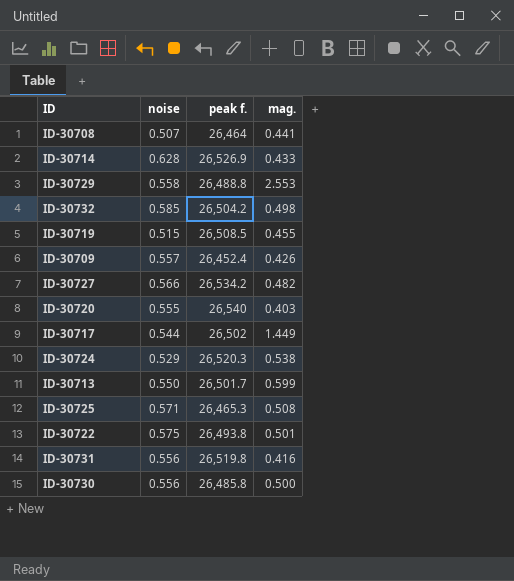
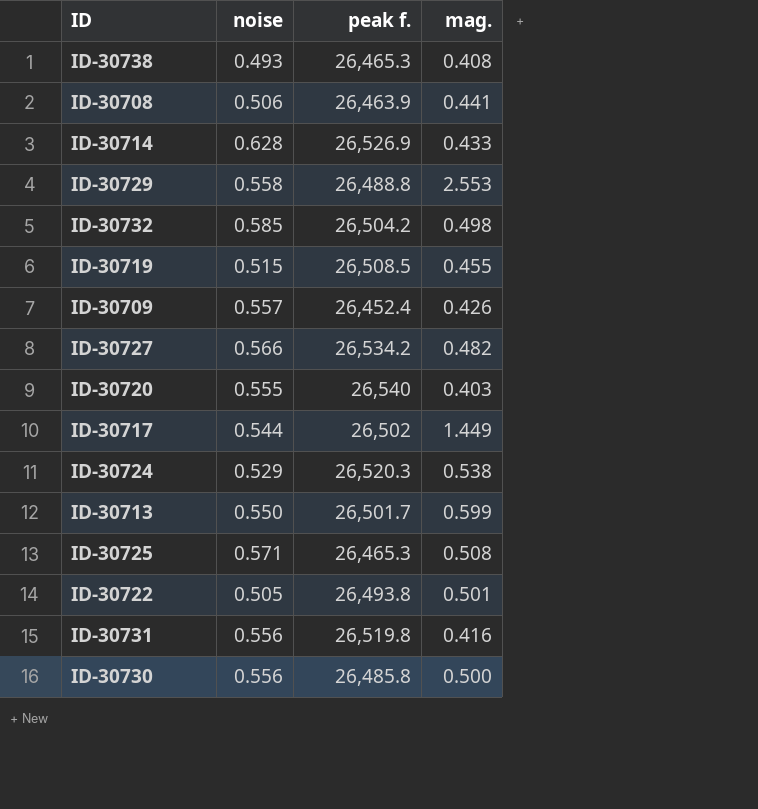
row ID-30738: none -> 0.493 | 26,465.3 | 0.408
ID-30708 | noise: 0.507 -> 0.506
ID-30708 | peak f.: 26,464 -> 26,463.9
ID-30722 | noise: 0.575 -> 0.505

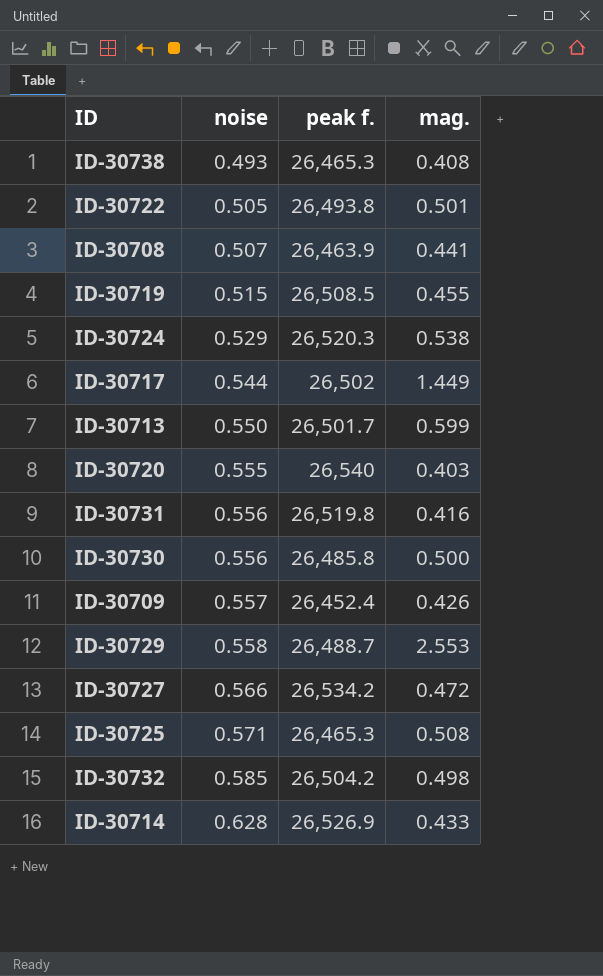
row order: none -> noise ascending
ID-30708 | noise: 0.506 -> 0.507
ID-30729 | peak f.: 26,488.8 -> 26,488.7
ID-30727 | mag.: 0.482 -> 0.472

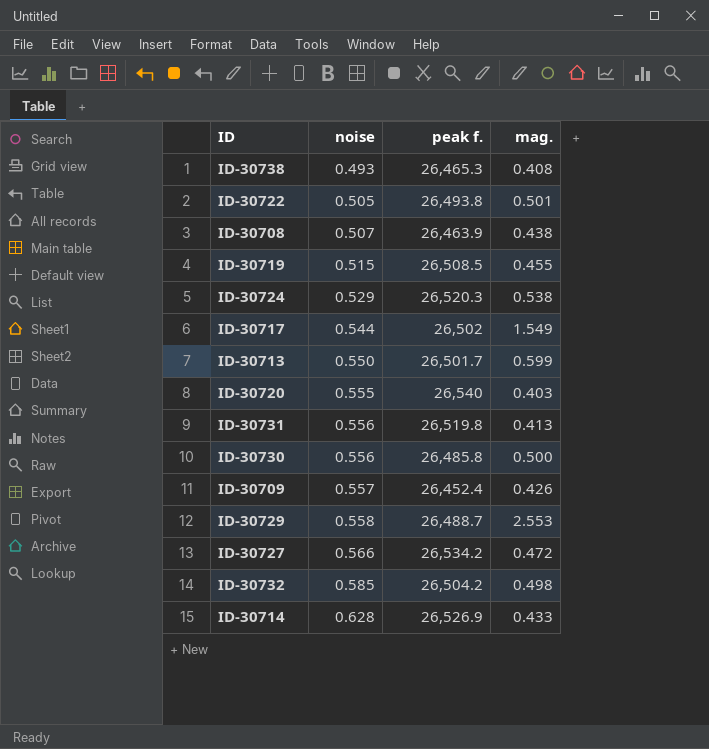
row ID-30725: 0.571 | 26,465.3 | 0.508 -> none
ID-30708 | mag.: 0.441 -> 0.438
ID-30717 | mag.: 1.449 -> 1.549
ID-30731 | mag.: 0.416 -> 0.413

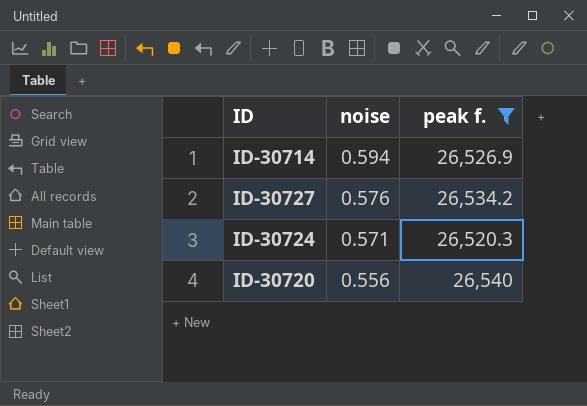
filter: none -> peak f. >= 26,520.3
row order: noise ascending -> noise descending
column mag. | position: 4 -> none
ID-30714 | noise: 0.628 -> 0.594
ID-30727 | noise: 0.566 -> 0.576
ID-30724 | noise: 0.529 -> 0.571
ID-30720 | noise: 0.555 -> 0.556

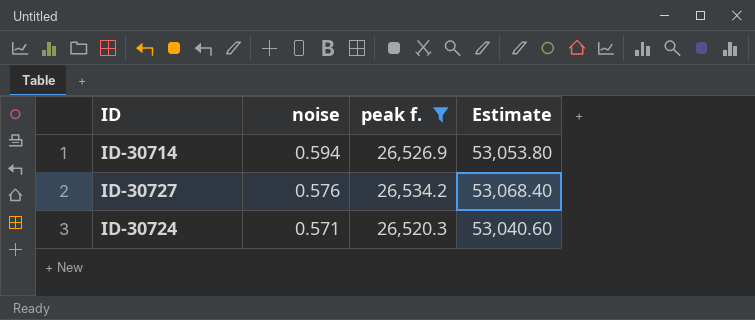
column Estimate | formula: none -> [peak f.] * 2
row ID-30720: 0.556 | 26,540 -> none

